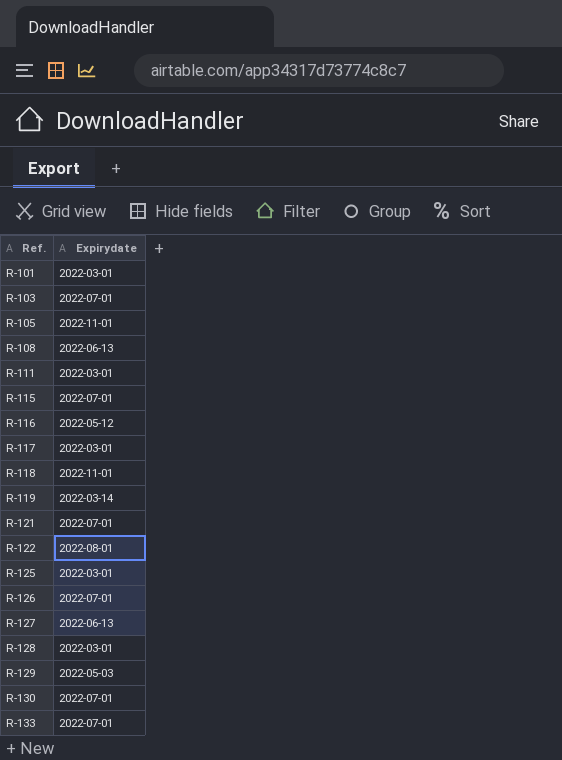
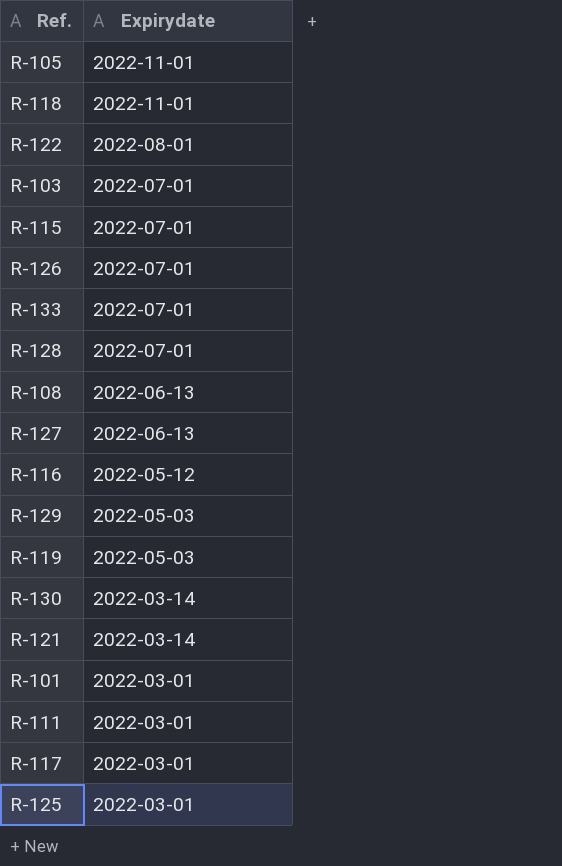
row order: Ref. ascending -> Expirydate descending
R-128 | Expirydate: 2022-03-01 -> 2022-07-01
R-119 | Expirydate: 2022-03-14 -> 2022-05-03
R-130 | Expirydate: 2022-07-01 -> 2022-03-14
R-121 | Expirydate: 2022-07-01 -> 2022-03-14

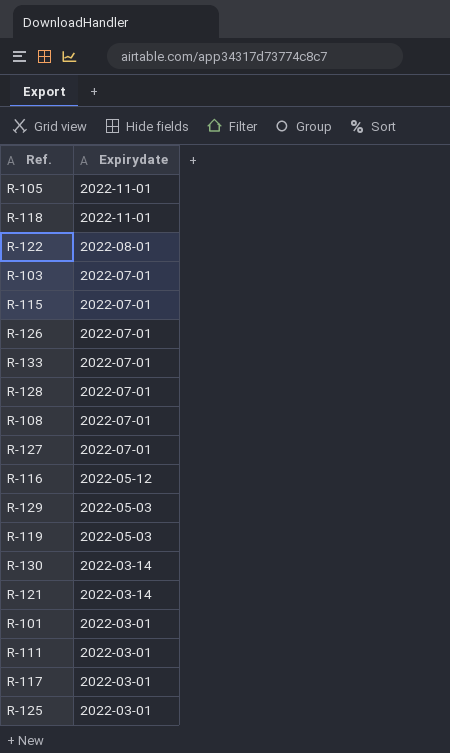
R-108 | Expirydate: 2022-06-13 -> 2022-07-01
R-127 | Expirydate: 2022-06-13 -> 2022-07-01

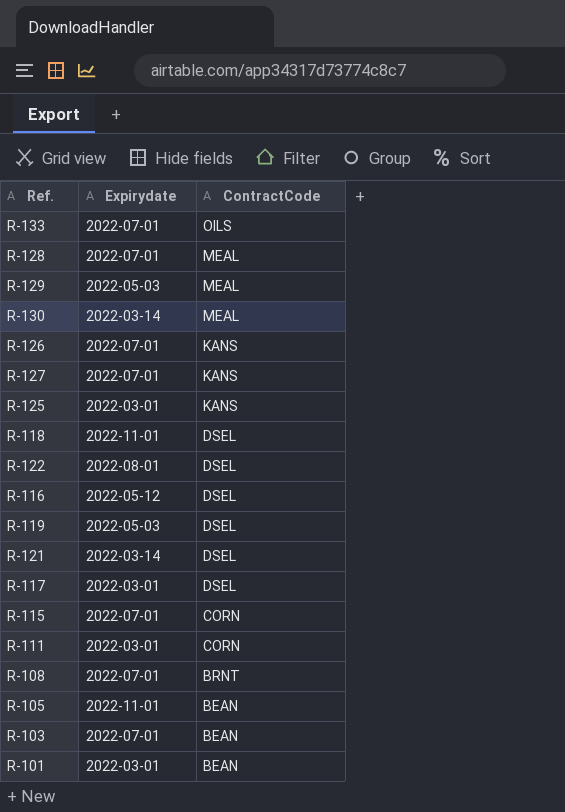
row order: Expirydate descending -> ContractCode descending
column ContractCode | position: none -> 3

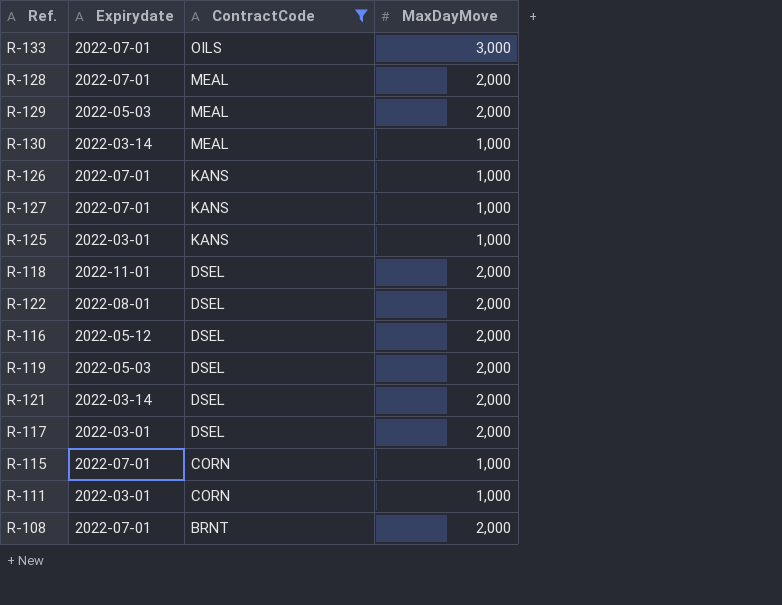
filter: none -> ContractCode != BEAN
column MaxDayMove | position: none -> 4

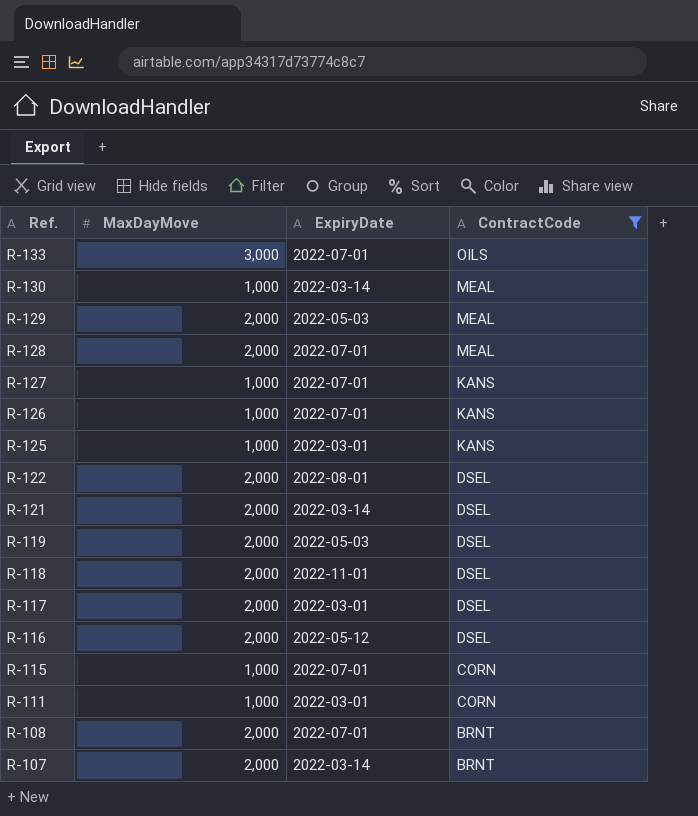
row order: ContractCode descending -> Ref. descending
column MaxDayMove | position: 4 -> 2
column name: Expirydate -> ExpiryDate
row R-107: none -> 2,000 | 2022-03-14 | BRNT

